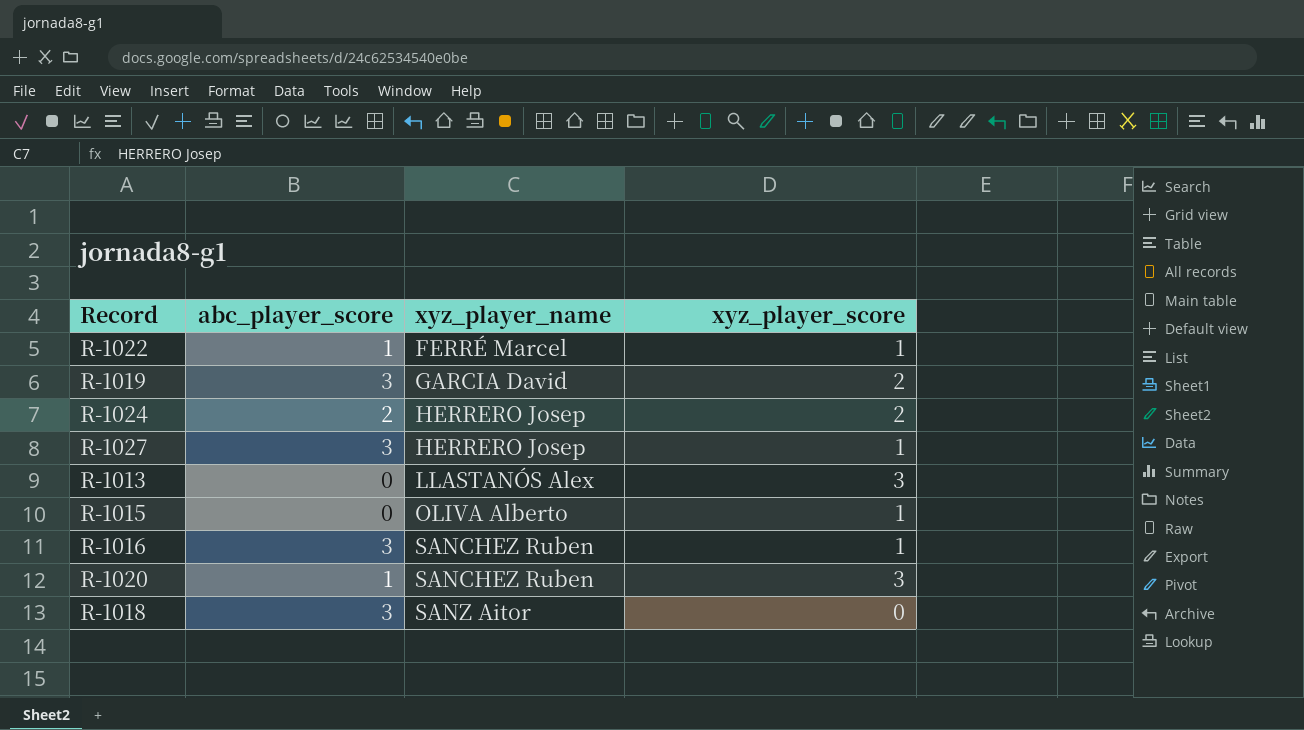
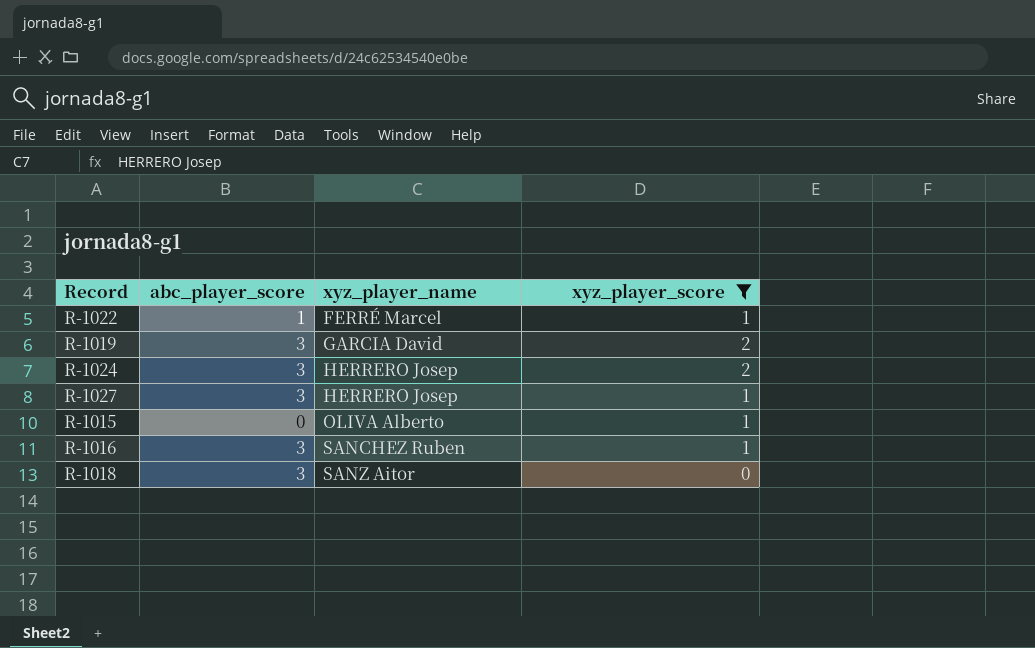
filter: none -> xyz_player_score != 3
R-1024 | abc_player_score: 2 -> 3

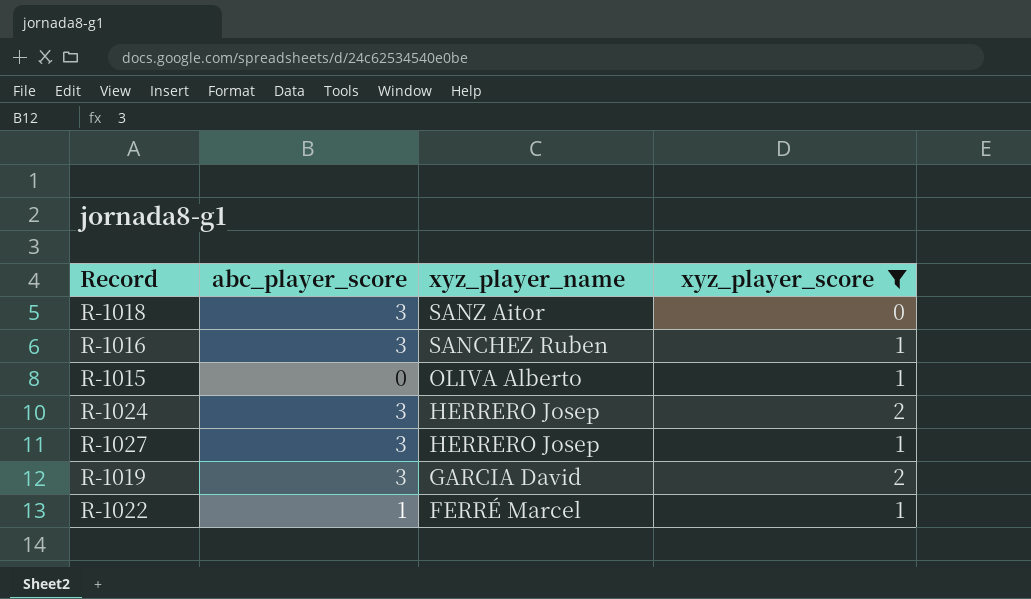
row order: xyz_player_name ascending -> xyz_player_name descending

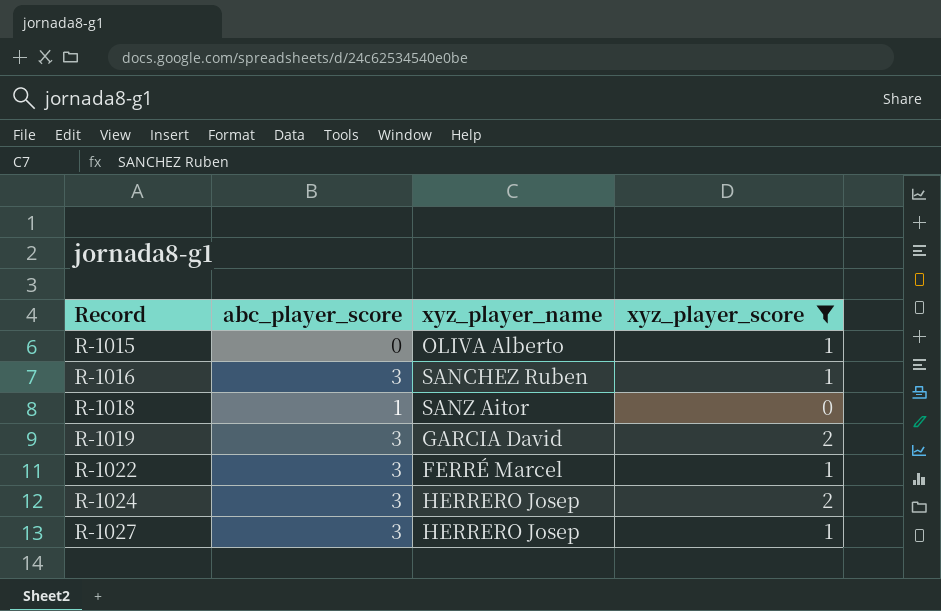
row order: xyz_player_name descending -> Record ascending
R-1018 | abc_player_score: 3 -> 1
R-1022 | abc_player_score: 1 -> 3

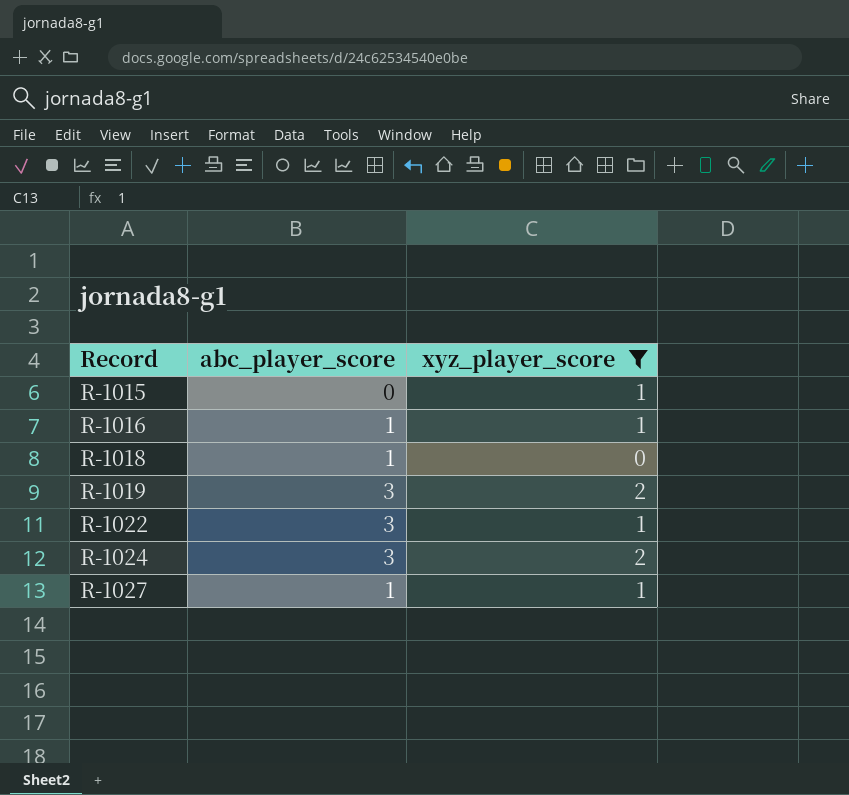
column xyz_player_name | position: 3 -> none
R-1016 | abc_player_score: 3 -> 1
R-1027 | abc_player_score: 3 -> 1

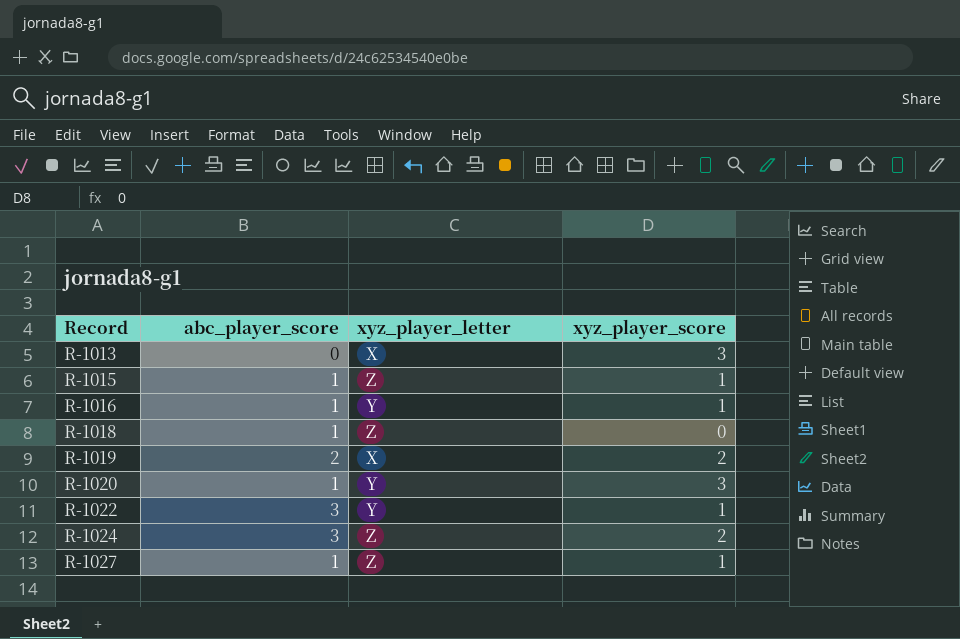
filter: xyz_player_score != 3 -> none
column xyz_player_letter | position: none -> 3
R-1015 | abc_player_score: 0 -> 1
R-1019 | abc_player_score: 3 -> 2

